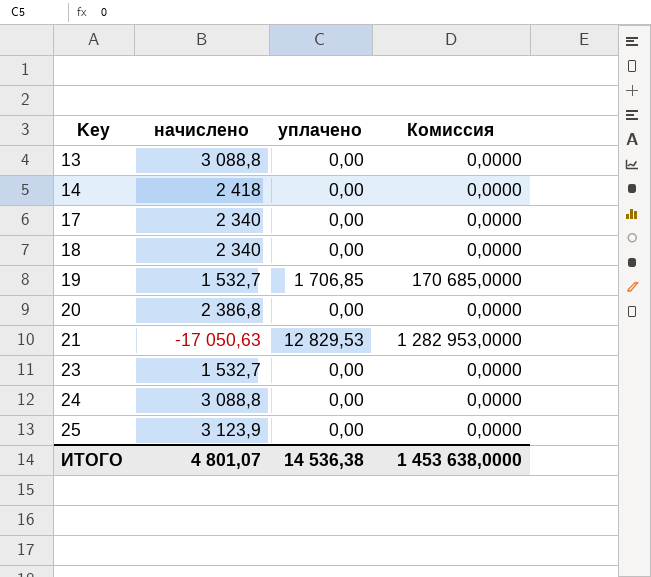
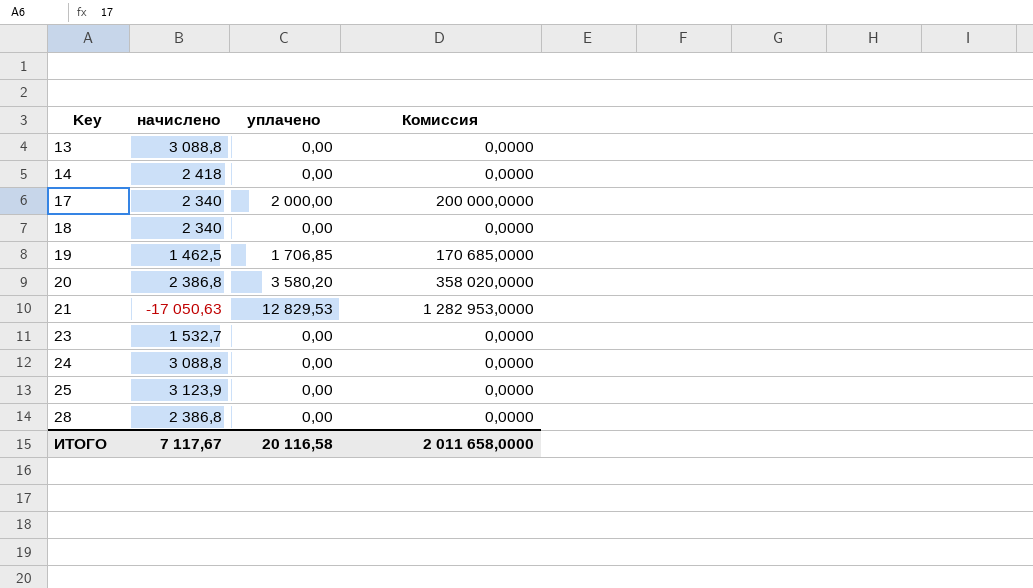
17 | уплачено: 0,00 -> 2 000,00
17 | Комиссия: 0,0000 -> 200 000,0000
19 | начислено: 1 532,7 -> 1 462,5
20 | уплачено: 0,00 -> 3 580,20
20 | Комиссия: 0,0000 -> 358 020,0000
row 28: none -> 2 386,8 | 0,00 | 0,0000
ИТОГО | начислено: 4 801,07 -> 7 117,67
ИТОГО | уплачено: 14 536,38 -> 20 116,58
ИТОГО | Комиссия: 1 453 638,0000 -> 2 011 658,0000

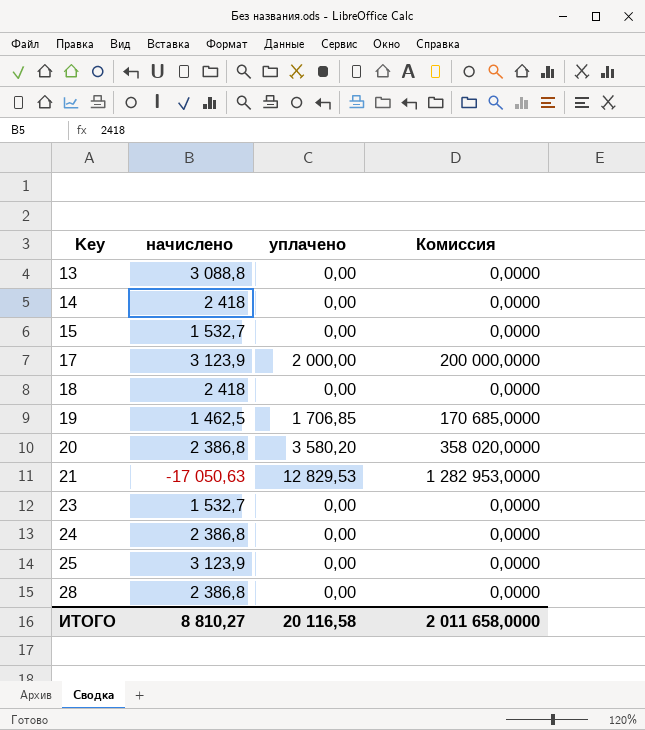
row 15: none -> 1 532,7 | 0,00 | 0,0000
17 | начислено: 2 340 -> 3 123,9
18 | начислено: 2 340 -> 2 418
24 | начислено: 3 088,8 -> 2 386,8
ИТОГО | начислено: 7 117,67 -> 8 810,27

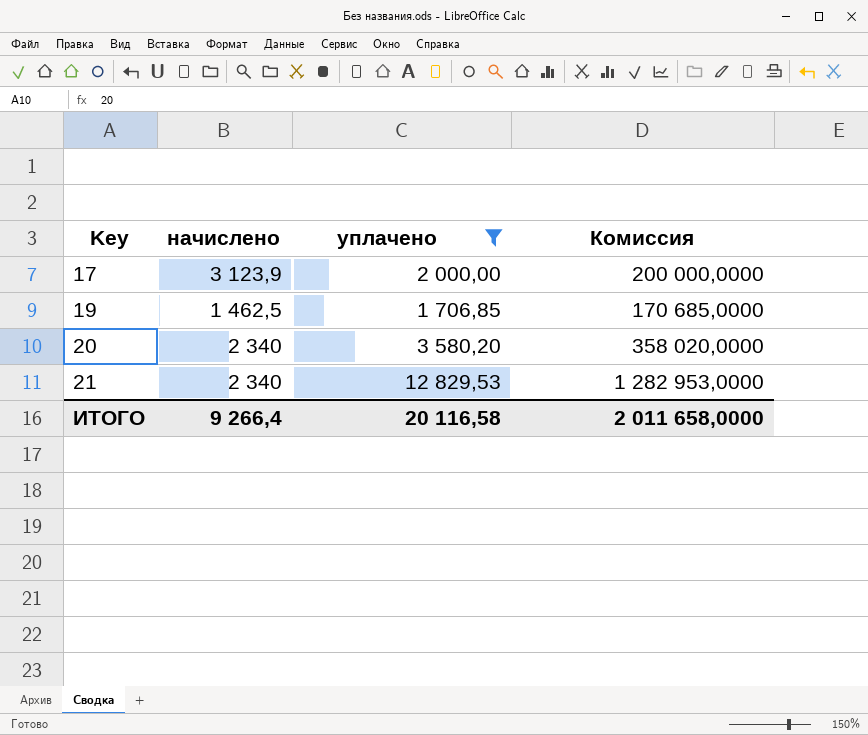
filter: none -> уплачено != 0,00
20 | начислено: 2 386,8 -> 2 340
21 | начислено: -17 050,63 -> 2 340
ИТОГО | начислено: 8 810,27 -> 9 266,4

